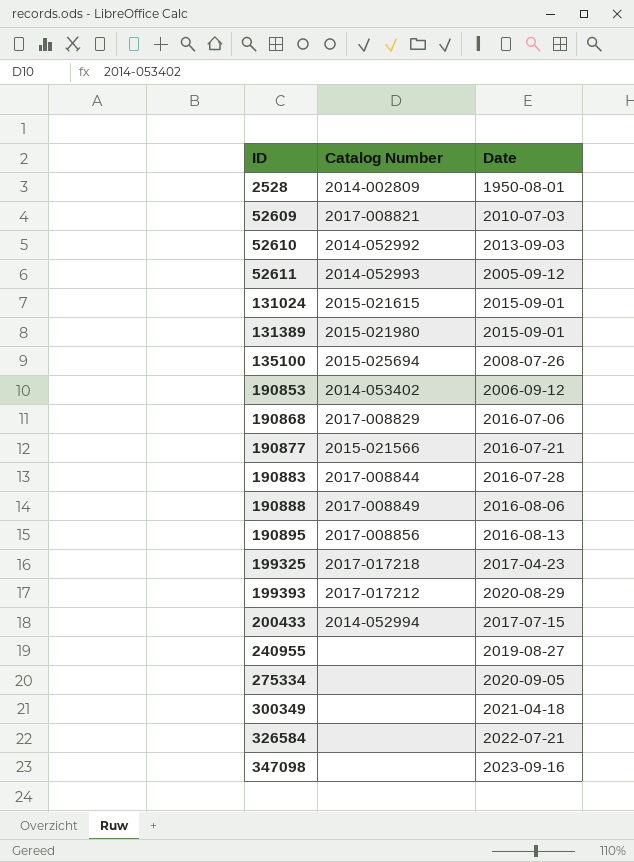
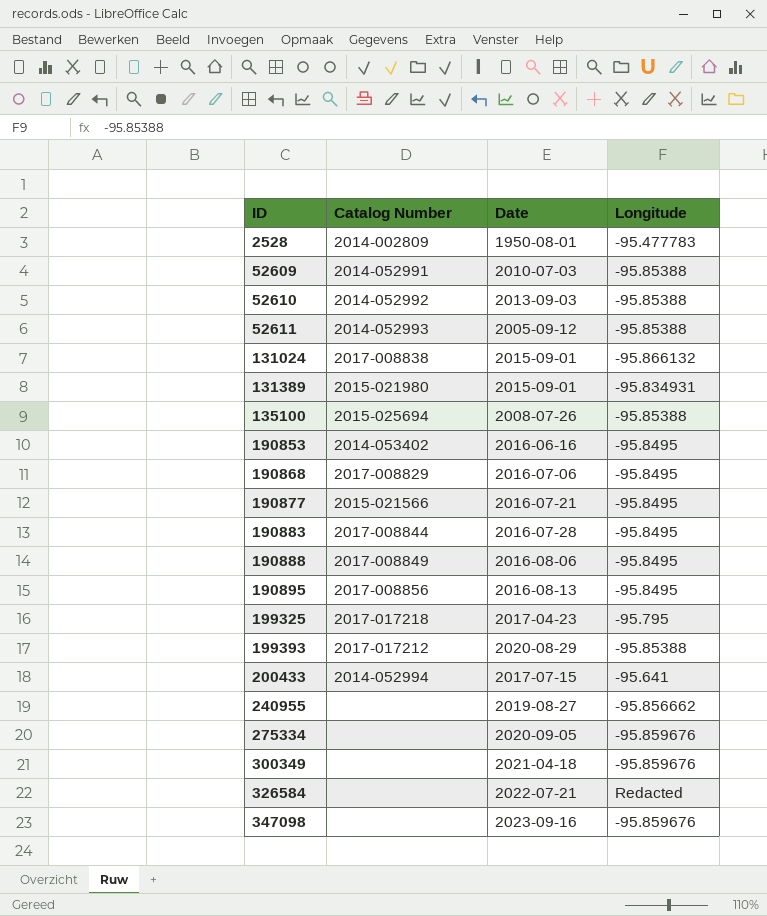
column Longitude | position: none -> 4
52609 | Catalog Number: 2017-008821 -> 2014-052991
131024 | Catalog Number: 2015-021615 -> 2017-008838
190853 | Date: 2006-09-12 -> 2016-06-16

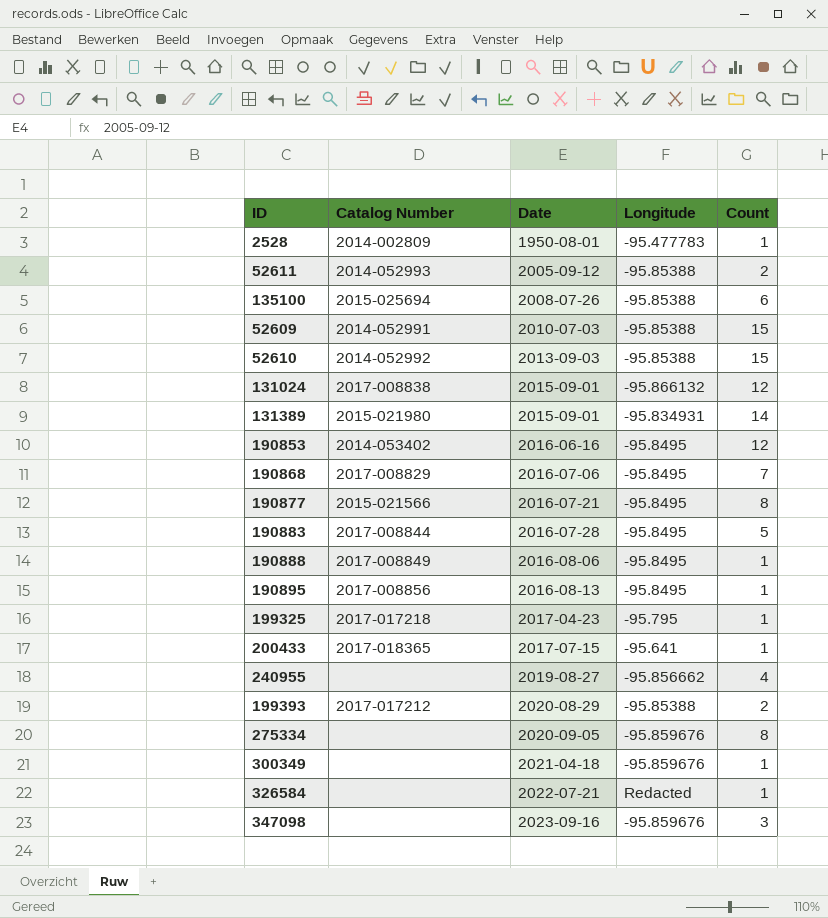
row order: ID ascending -> Date ascending
column Count | position: none -> 5
200433 | Catalog Number: 2014-052994 -> 2017-018365

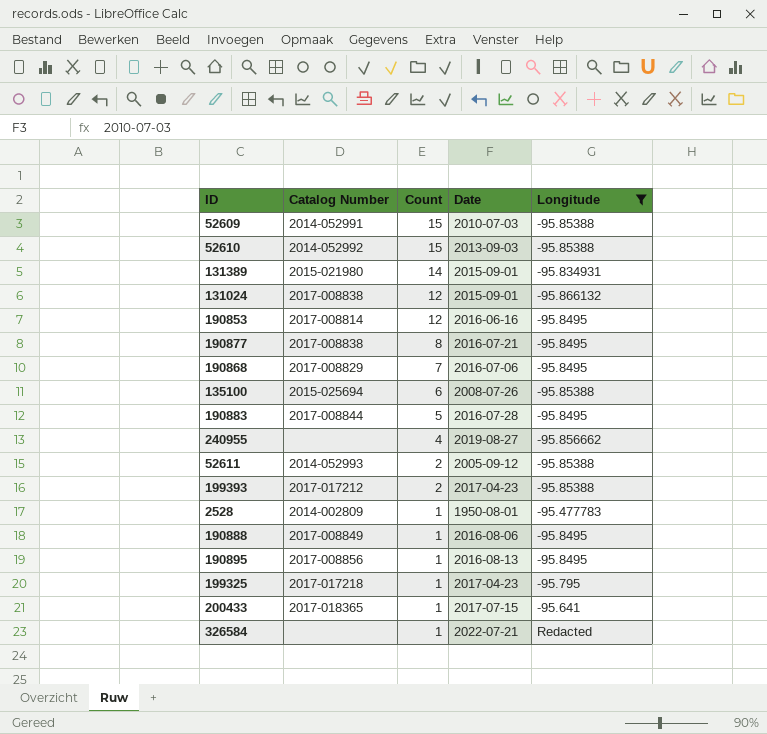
filter: none -> Longitude != -95.859676
row order: Date ascending -> Count descending
column Count | position: 5 -> 3
190853 | Catalog Number: 2014-053402 -> 2017-008814
190877 | Catalog Number: 2015-021566 -> 2017-008838
199393 | Date: 2020-08-29 -> 2017-04-23

